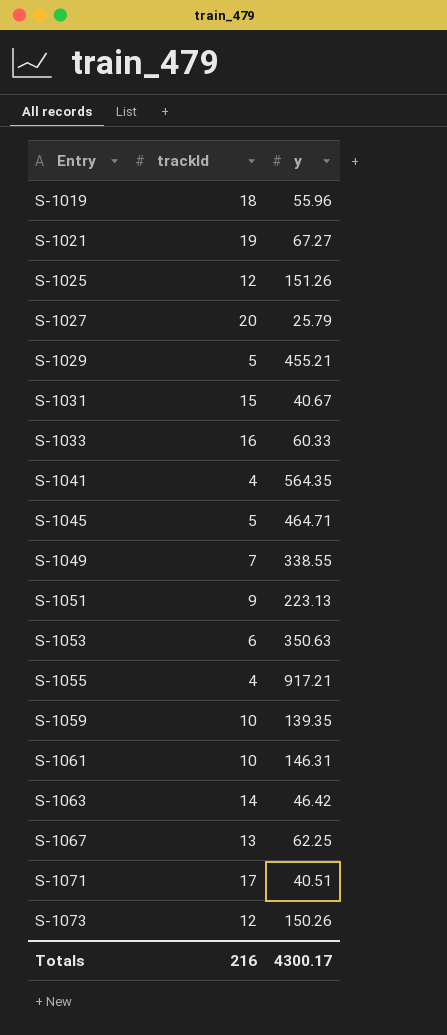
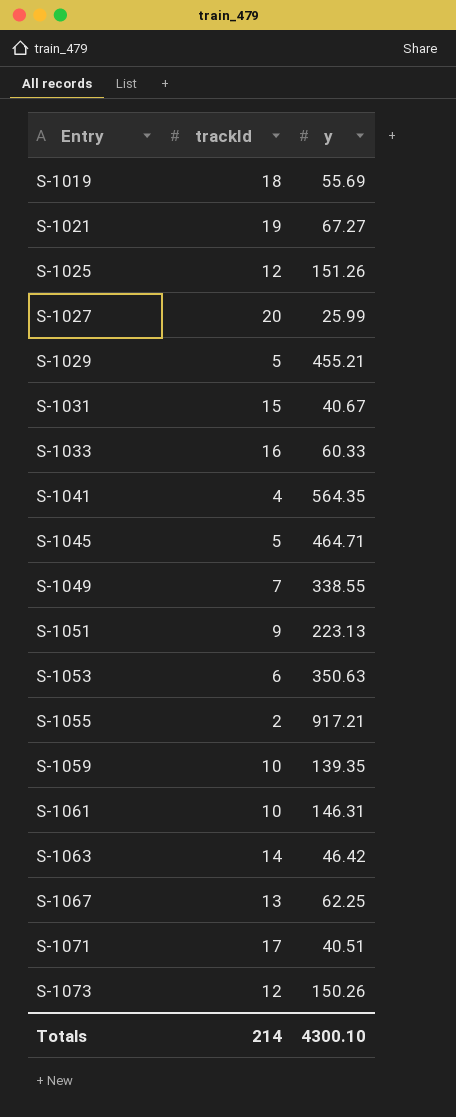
S-1019 | y: 55.96 -> 55.69
S-1027 | y: 25.79 -> 25.99
S-1055 | trackId: 4 -> 2
Totals | trackId: 216 -> 214
Totals | y: 4300.17 -> 4300.10

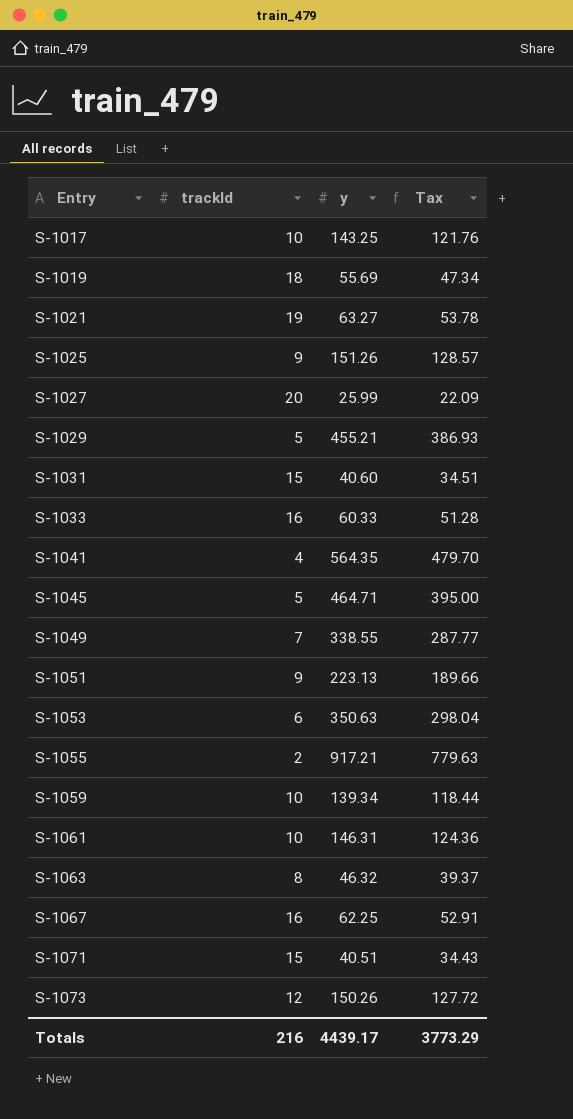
column Tax | formula: none -> [y] * 0.85
row S-1017: none -> 10 | 143.25 | 121.76
S-1021 | y: 67.27 -> 63.27
S-1025 | trackId: 12 -> 9
S-1031 | y: 40.67 -> 40.60
S-1059 | y: 139.35 -> 139.34
S-1063 | trackId: 14 -> 8
S-1063 | y: 46.42 -> 46.32
S-1067 | trackId: 13 -> 16
S-1071 | trackId: 17 -> 15
Totals | trackId: 214 -> 216
Totals | y: 4300.10 -> 4439.17

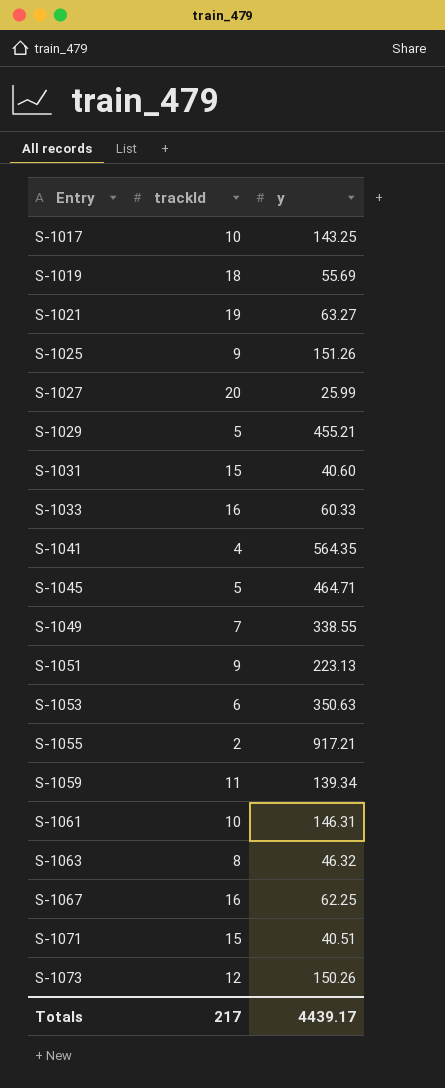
column Tax | formula: [y] * 0.85 -> none
S-1059 | trackId: 10 -> 11
Totals | trackId: 216 -> 217

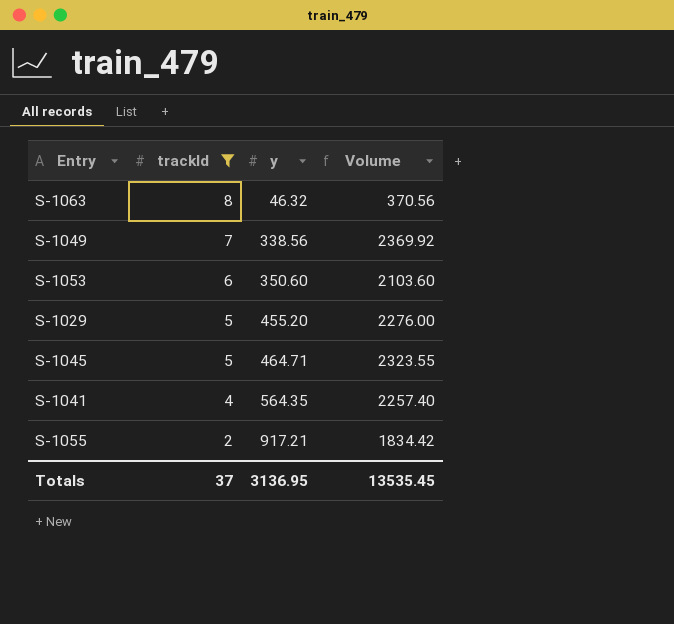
filter: none -> trackId <= 8
row order: Entry ascending -> trackId descending
column Volume | formula: none -> [trackId] * [y]
S-1049 | y: 338.55 -> 338.56
S-1053 | y: 350.63 -> 350.60
S-1029 | y: 455.21 -> 455.20
Totals | trackId: 217 -> 37
Totals | y: 4439.17 -> 3136.95

